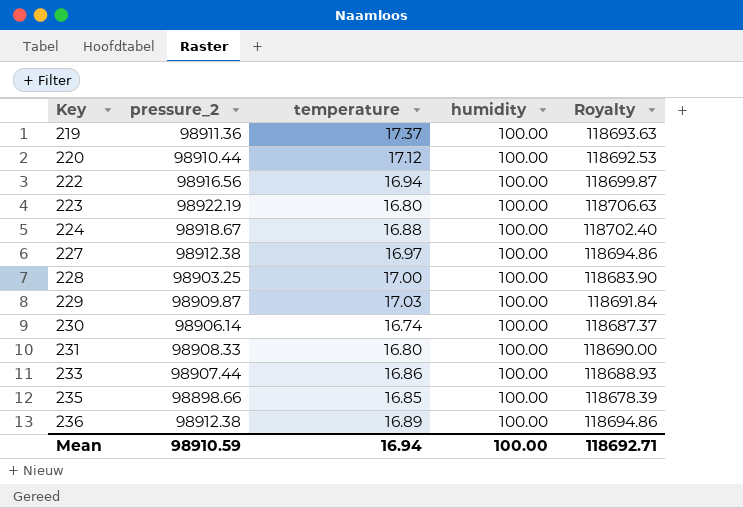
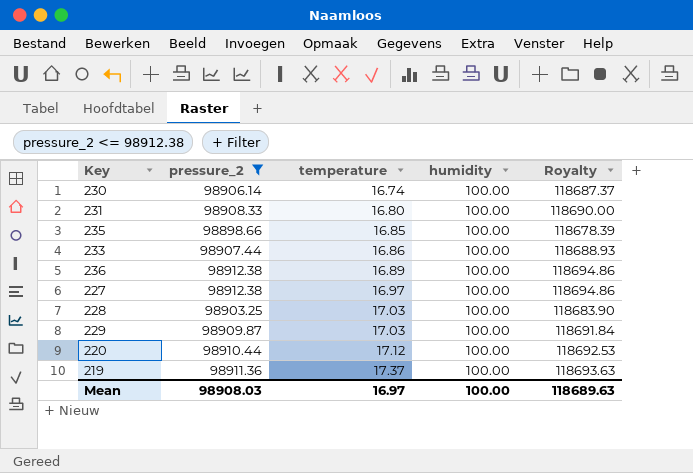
filter: none -> pressure_2 <= 98912.38
row order: Key ascending -> temperature ascending
228 | temperature: 17.00 -> 17.03
Mean | pressure_2: 98910.59 -> 98908.03
Mean | temperature: 16.94 -> 16.97
Mean | Royalty: 118692.71 -> 118689.63

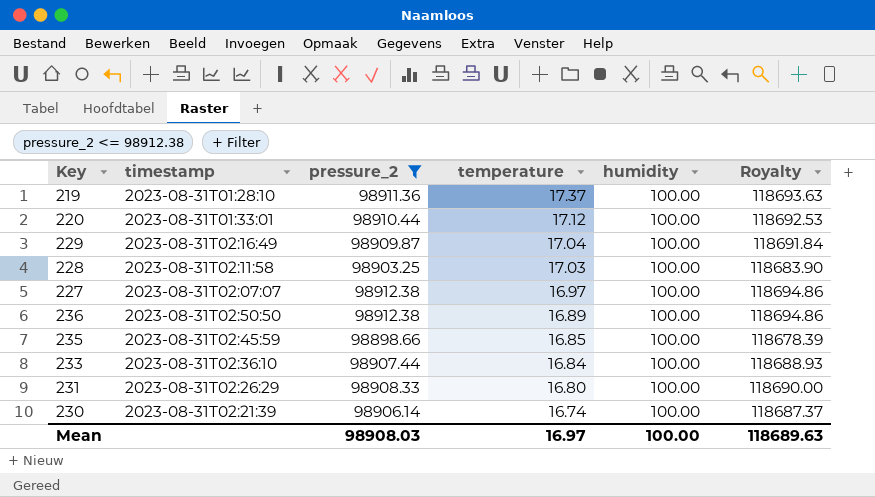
row order: temperature ascending -> temperature descending
column timestamp | position: none -> 2
229 | temperature: 17.03 -> 17.04
233 | temperature: 16.86 -> 16.84

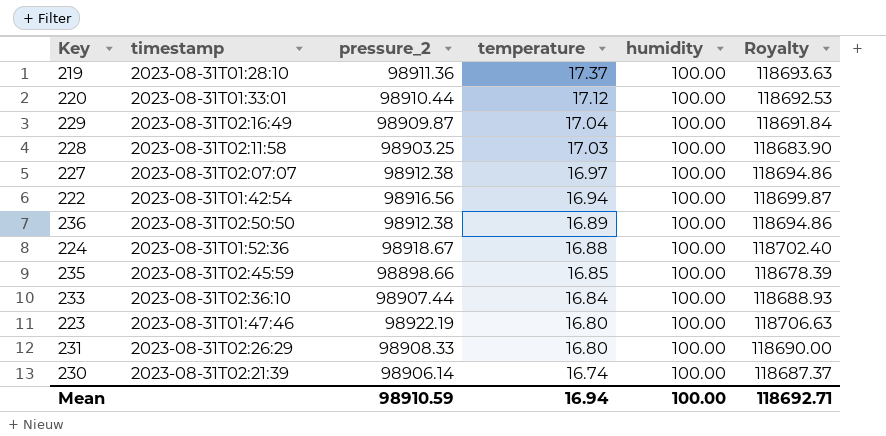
filter: pressure_2 <= 98912.38 -> none
Mean | pressure_2: 98908.03 -> 98910.59
Mean | temperature: 16.97 -> 16.94
Mean | Royalty: 118689.63 -> 118692.71

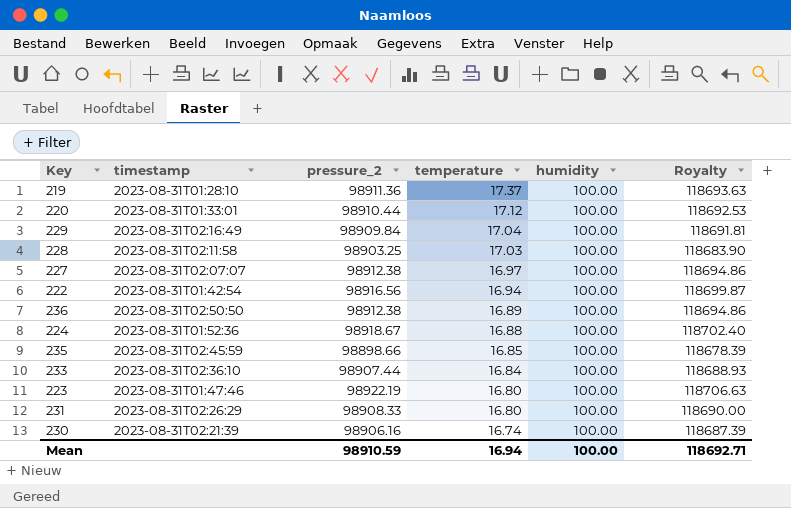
229 | pressure_2: 98909.87 -> 98909.84
229 | Royalty: 118691.84 -> 118691.81
230 | pressure_2: 98906.14 -> 98906.16
230 | Royalty: 118687.37 -> 118687.39

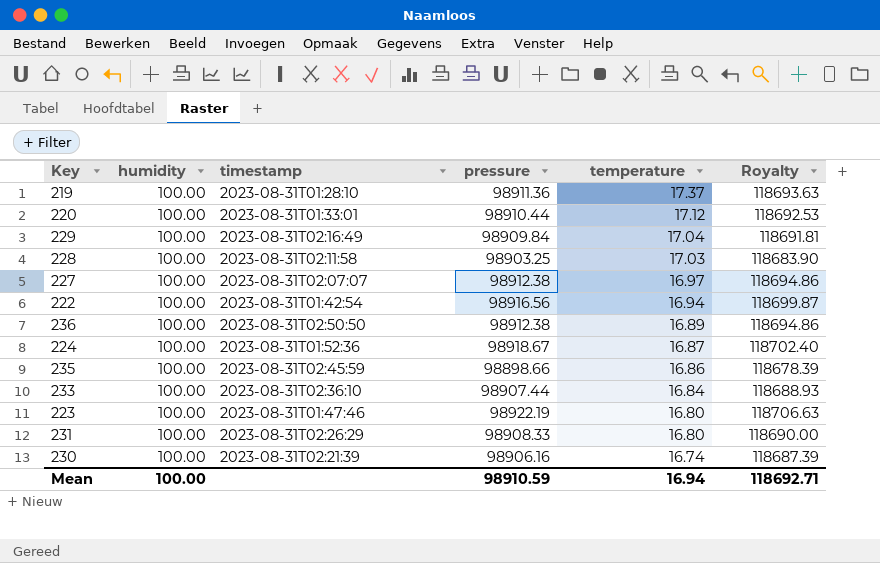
column humidity | position: 5 -> 2
column name: pressure_2 -> pressure
224 | temperature: 16.88 -> 16.87
235 | temperature: 16.85 -> 16.86

